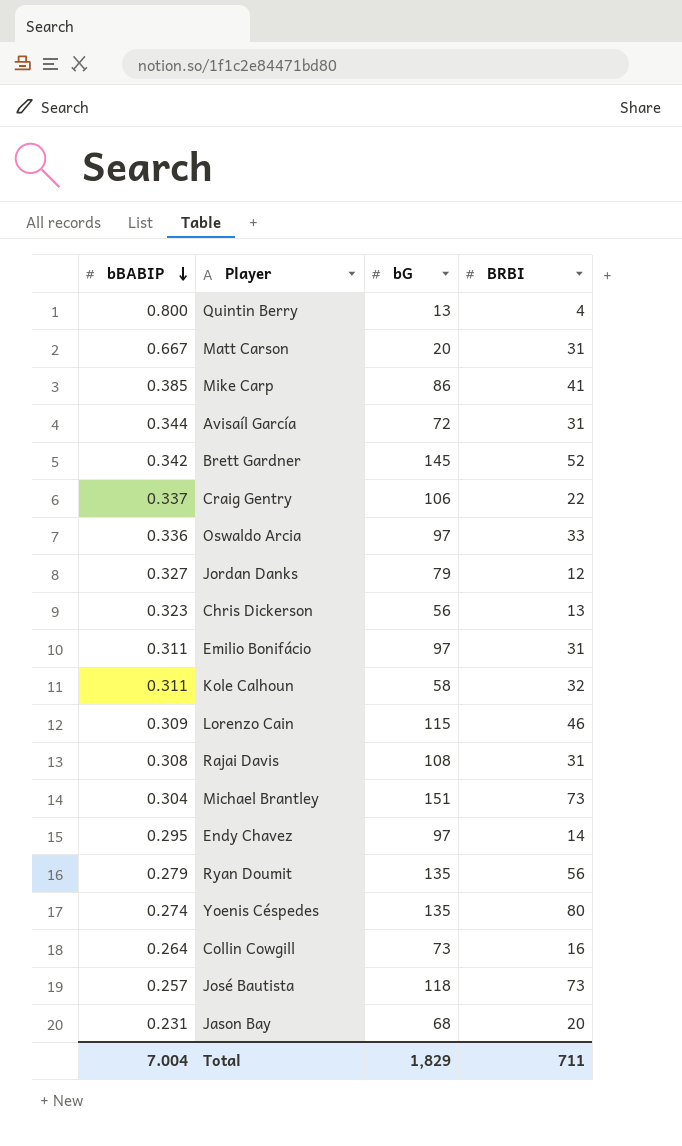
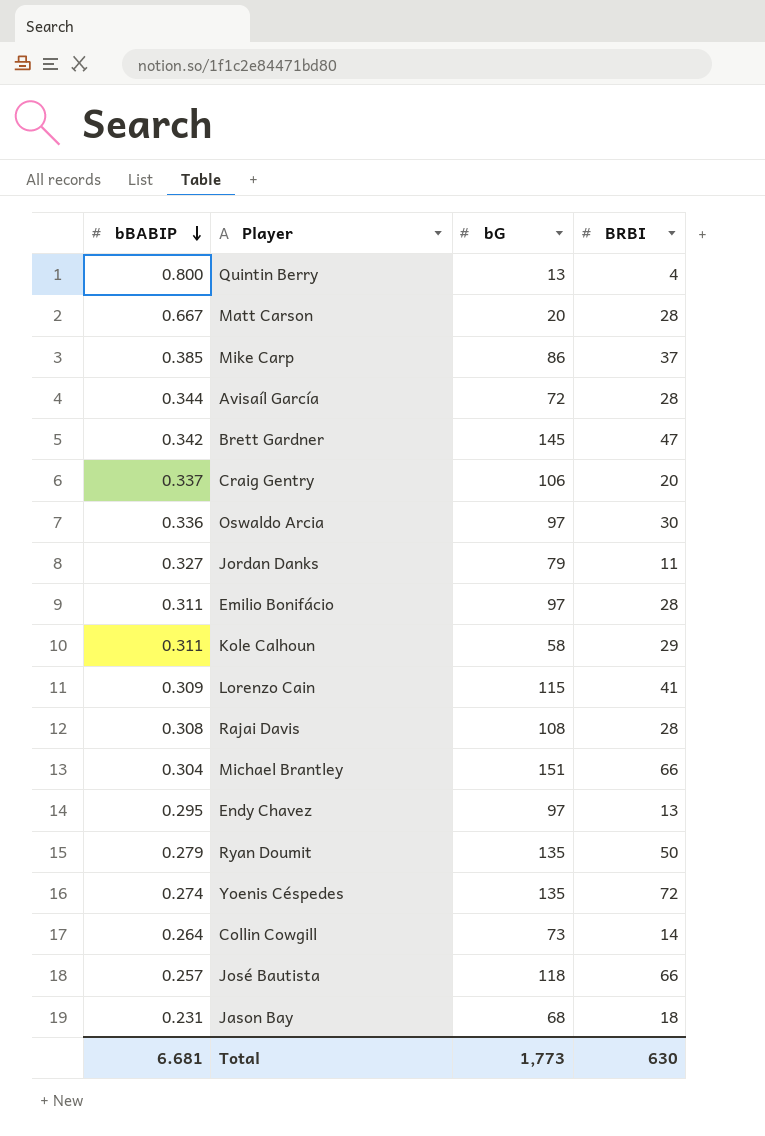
row Chris Dickerson: 0.323 | 56 | 13 -> none
Matt Carson | BRBI: 31 -> 28
Mike Carp | BRBI: 41 -> 37
Avisaíl García | BRBI: 31 -> 28
Brett Gardner | BRBI: 52 -> 47
Craig Gentry | BRBI: 22 -> 20
Oswaldo Arcia | BRBI: 33 -> 30
Jordan Danks | BRBI: 12 -> 11
Emilio Bonifácio | BRBI: 31 -> 28
Kole Calhoun | BRBI: 32 -> 29
Lorenzo Cain | BRBI: 46 -> 41
Rajai Davis | BRBI: 31 -> 28
Michael Brantley | BRBI: 73 -> 66
Endy Chavez | BRBI: 14 -> 13
Ryan Doumit | BRBI: 56 -> 50
Yoenis Céspedes | BRBI: 80 -> 72
Collin Cowgill | BRBI: 16 -> 14
José Bautista | BRBI: 73 -> 66
Jason Bay | BRBI: 20 -> 18
Total | bBABIP: 7.004 -> 6.681
Total | bG: 1,829 -> 1,773
Total | BRBI: 711 -> 630

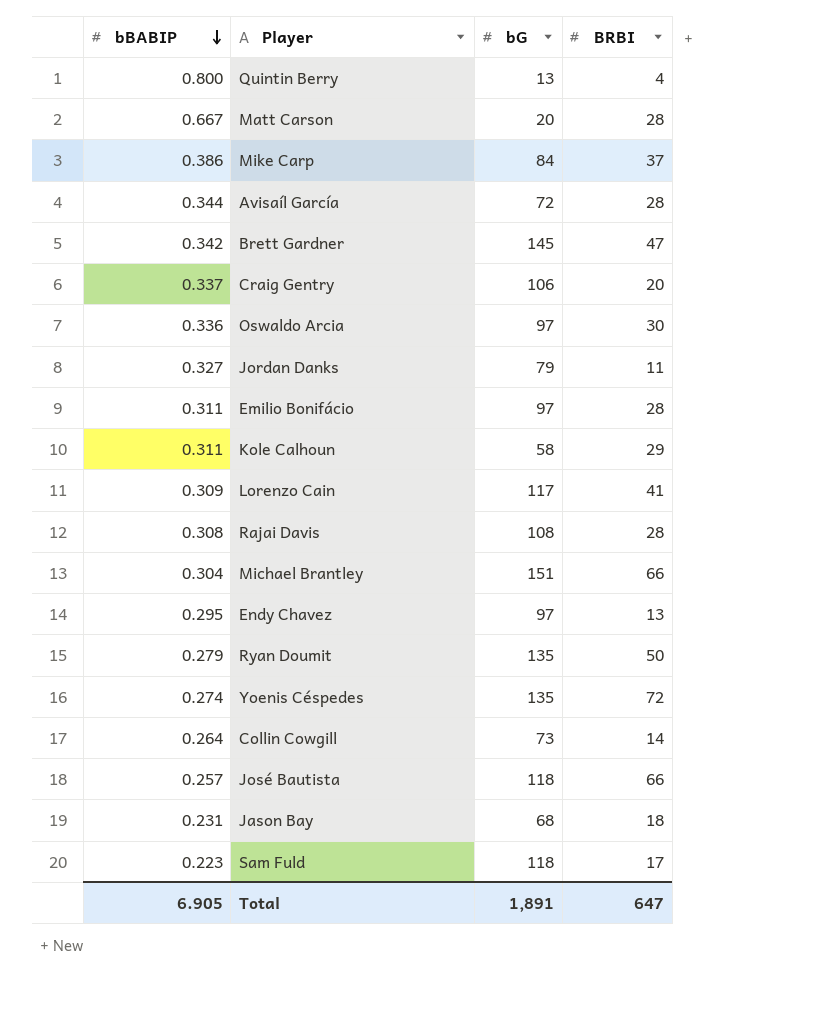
Mike Carp | bBABIP: 0.385 -> 0.386
Mike Carp | bG: 86 -> 84
Lorenzo Cain | bG: 115 -> 117
row Sam Fuld: none -> 0.223 | 118 | 17
Total | bBABIP: 6.681 -> 6.905
Total | bG: 1,773 -> 1,891
Total | BRBI: 630 -> 647

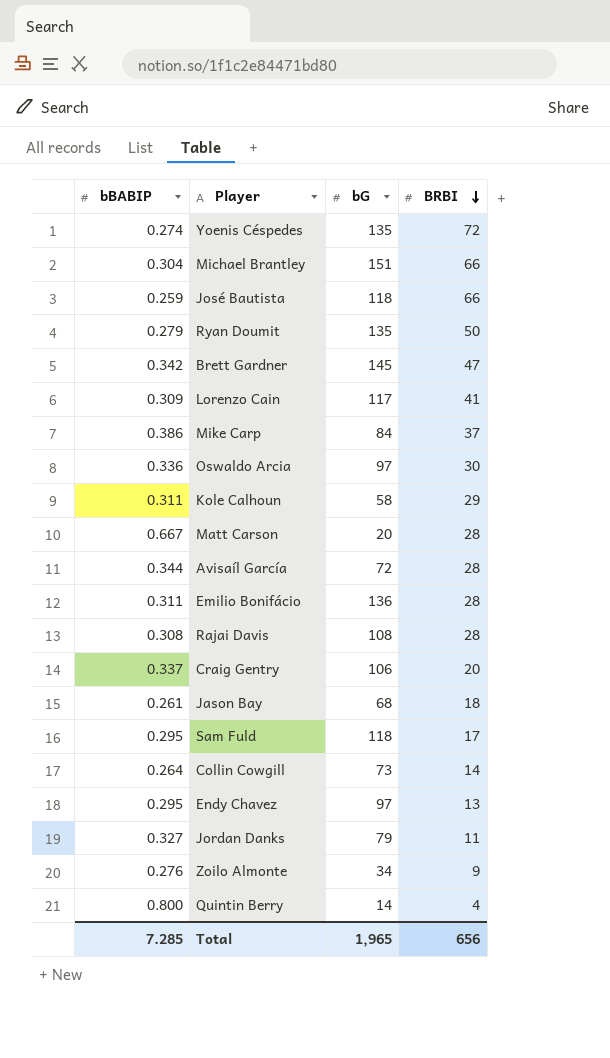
row order: bBABIP descending -> BRBI descending
José Bautista | bBABIP: 0.257 -> 0.259
Emilio Bonifácio | bG: 97 -> 136
Jason Bay | bBABIP: 0.231 -> 0.261
Sam Fuld | bBABIP: 0.223 -> 0.295
row Zoilo Almonte: none -> 0.276 | 34 | 9
Quintin Berry | bG: 13 -> 14
Total | bBABIP: 6.905 -> 7.285
Total | bG: 1,891 -> 1,965
Total | BRBI: 647 -> 656

